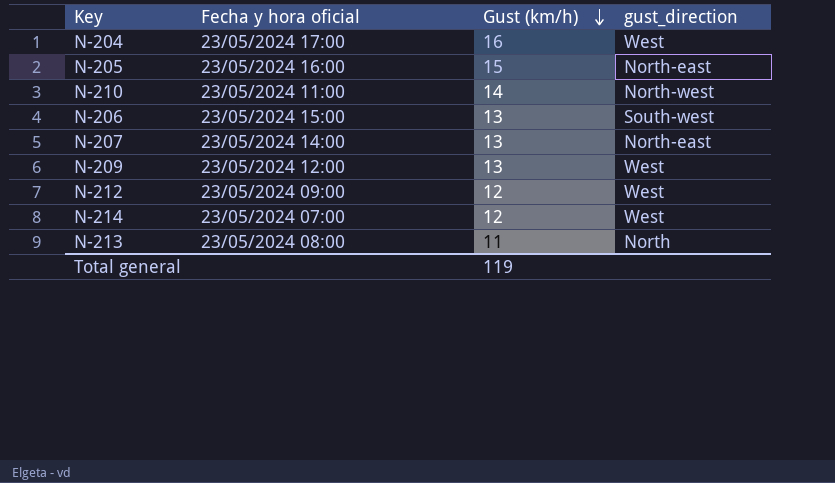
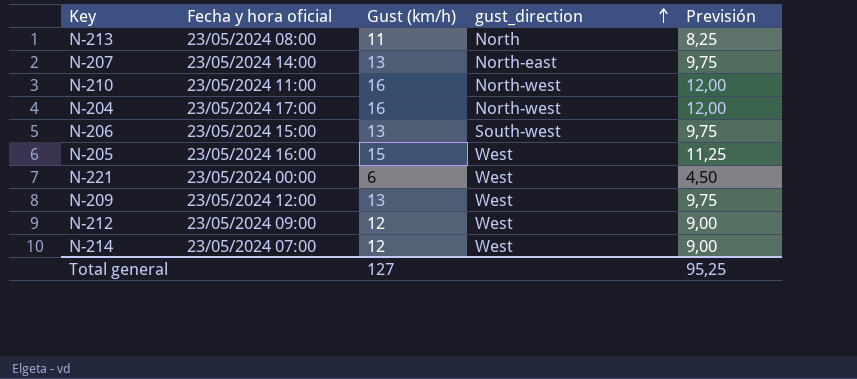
row order: Gust (km/h) descending -> gust_direction ascending
column Previsión | formula: none -> [Gust (km/h)] * 0,75
N-210 | Gust (km/h): 14 -> 16
N-204 | gust_direction: West -> North-west
N-205 | gust_direction: North-east -> West
row N-221: none -> 23/05/2024 00:00 | 6 | West | 4,50
Total general | Gust (km/h): 119 -> 127

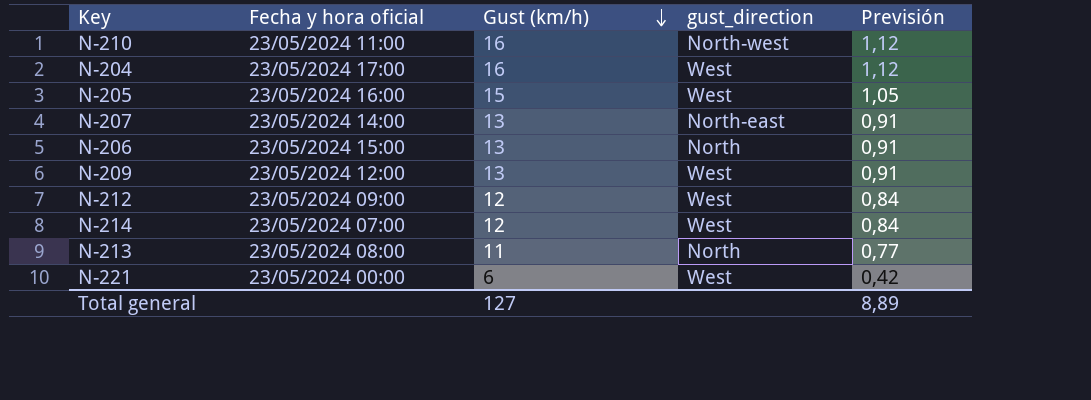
row order: gust_direction ascending -> Gust (km/h) descending
column Previsión | formula: [Gust (km/h)] * 0,75 -> [Gust (km/h)] * 0,07
N-204 | gust_direction: North-west -> West
N-206 | gust_direction: South-west -> North
Total general | Previsión: 95,25 -> 8,89

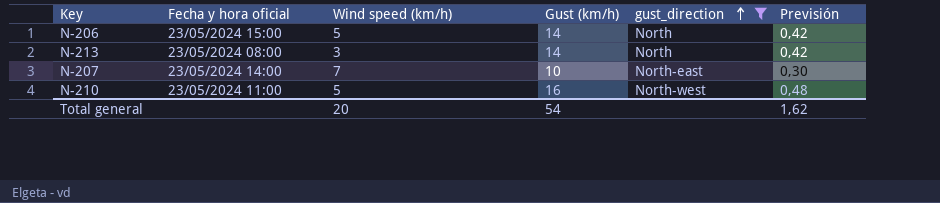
filter: none -> gust_direction != West
row order: Gust (km/h) descending -> gust_direction ascending
column Wind speed (km/h) | position: none -> 3
column Previsión | formula: [Gust (km/h)] * 0,07 -> [Gust (km/h)] * 0,03
N-206 | Gust (km/h): 13 -> 14
N-213 | Gust (km/h): 11 -> 14
N-207 | Gust (km/h): 13 -> 10
Total general | Gust (km/h): 127 -> 54
Total general | Previsión: 8,89 -> 1,62

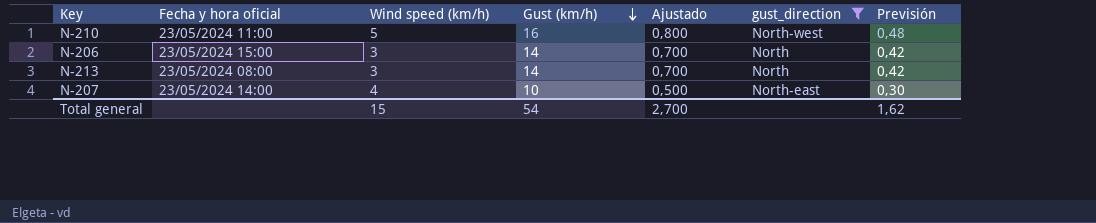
row order: gust_direction ascending -> Gust (km/h) descending
column Ajustado | formula: none -> [Gust (km/h)] * 0,05
N-206 | Wind speed (km/h): 5 -> 3
N-207 | Wind speed (km/h): 7 -> 4
Total general | Wind speed (km/h): 20 -> 15

